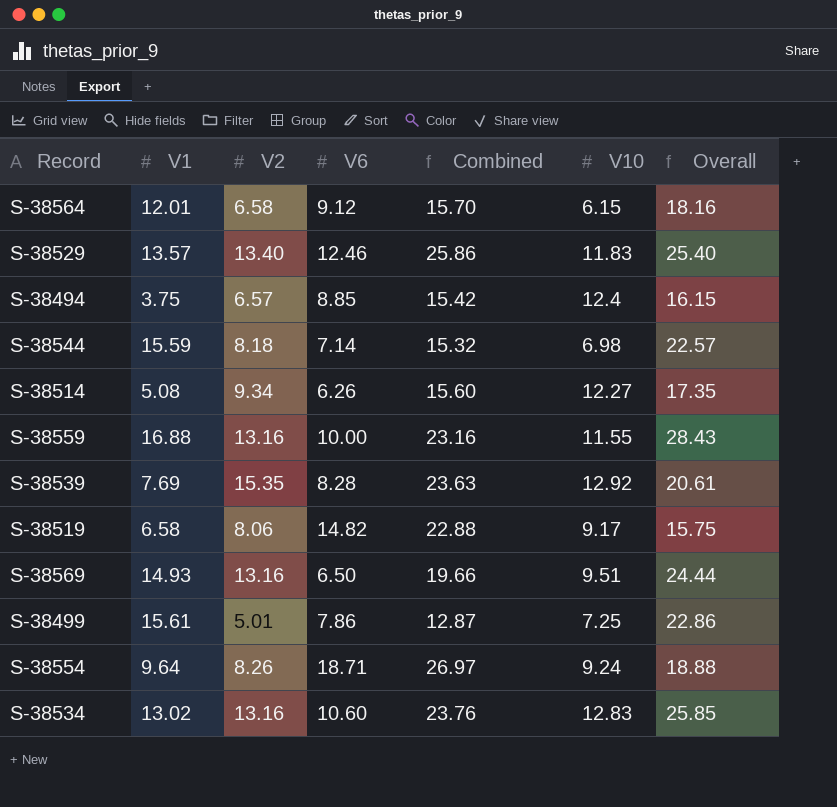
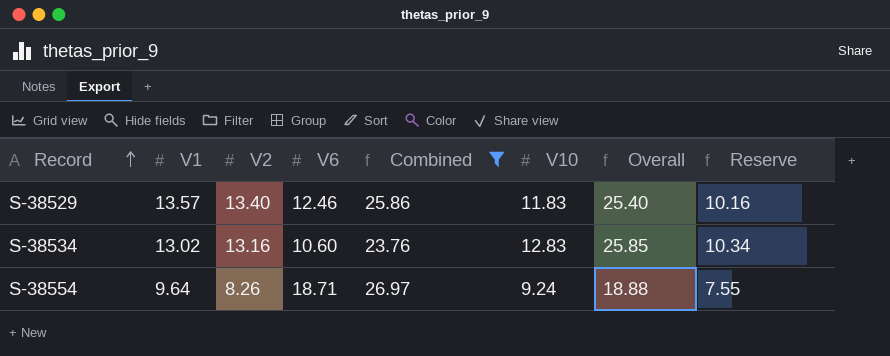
filter: none -> Combined >= 23.76
row order: none -> Record ascending
column Reserve | formula: none -> [Overall] * 0.4

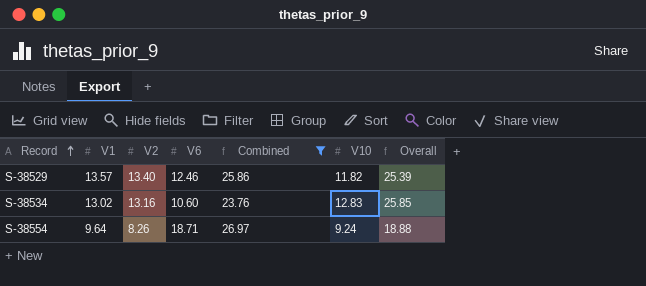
column Reserve | formula: [Overall] * 0.4 -> none
S-38529 | V10: 11.83 -> 11.82
S-38529 | Overall: 25.40 -> 25.39

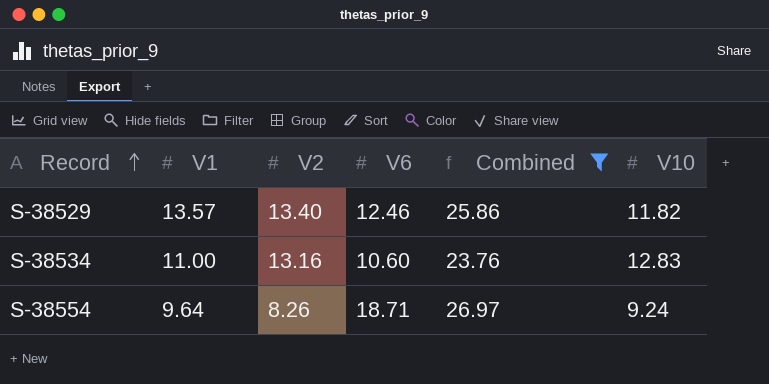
column Overall | formula: [V1] + [V10] -> none
S-38534 | V1: 13.02 -> 11.00

